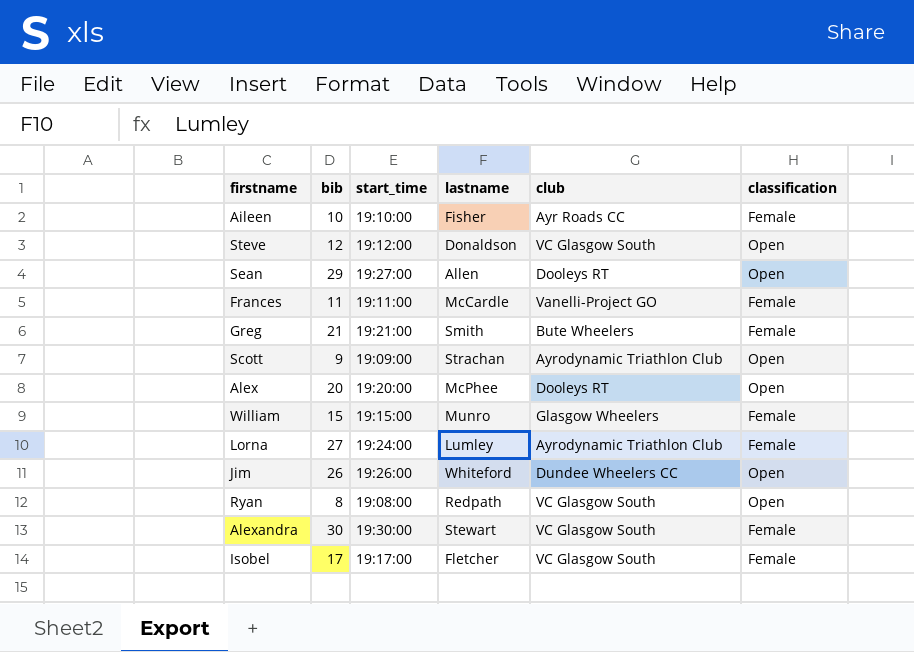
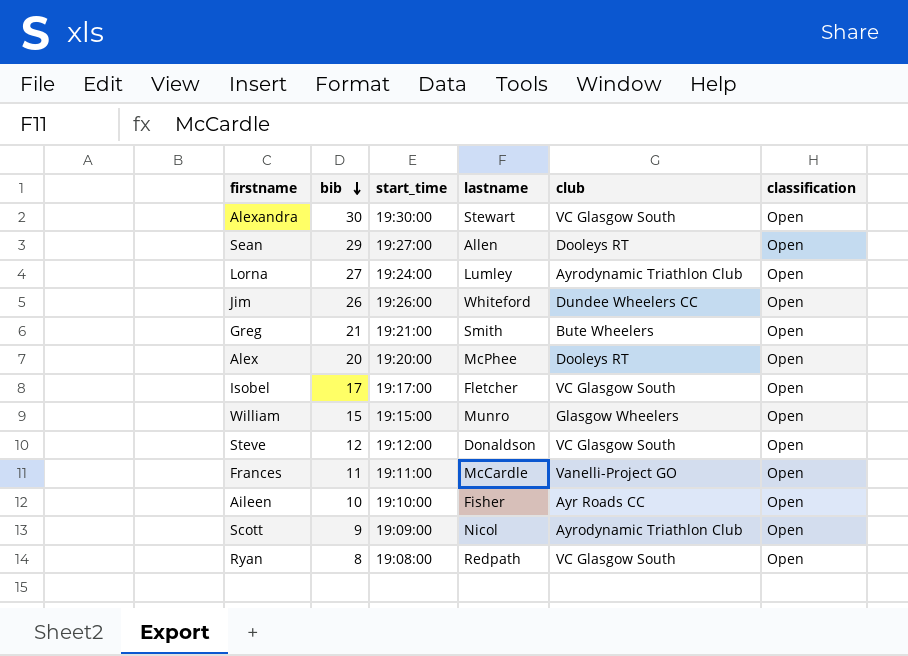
row order: none -> bib descending
Alexandra | classification: Female -> Open
Lorna | classification: Female -> Open
Greg | classification: Female -> Open
Isobel | classification: Female -> Open
William | classification: Female -> Open
Frances | classification: Female -> Open
Aileen | classification: Female -> Open
Scott | lastname: Strachan -> Nicol

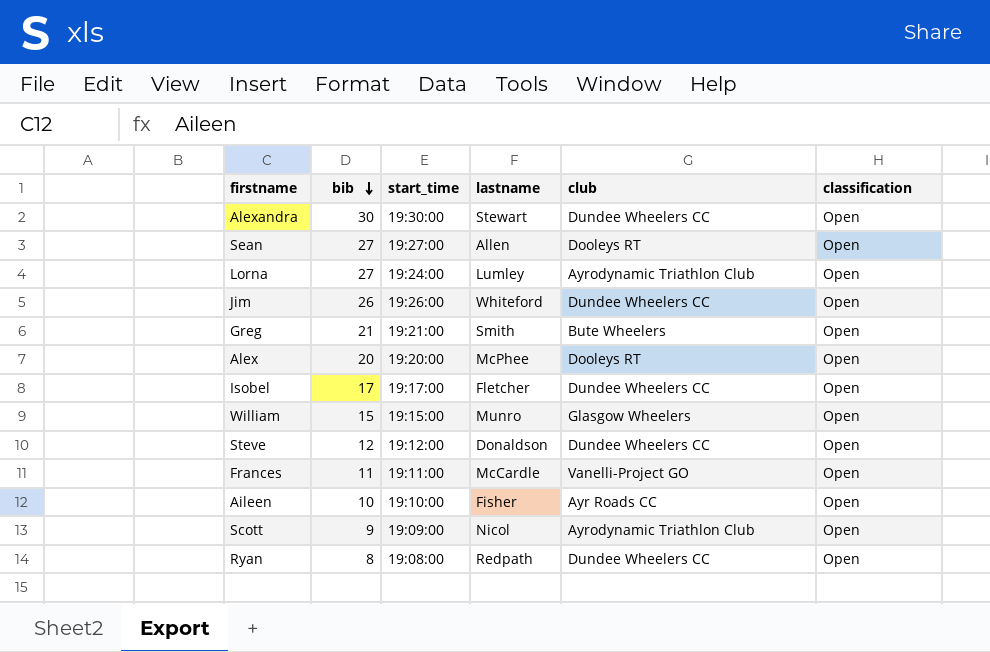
Alexandra | club: VC Glasgow South -> Dundee Wheelers CC
Sean | bib: 29 -> 27
Isobel | club: VC Glasgow South -> Dundee Wheelers CC
Steve | club: VC Glasgow South -> Dundee Wheelers CC
Ryan | club: VC Glasgow South -> Dundee Wheelers CC

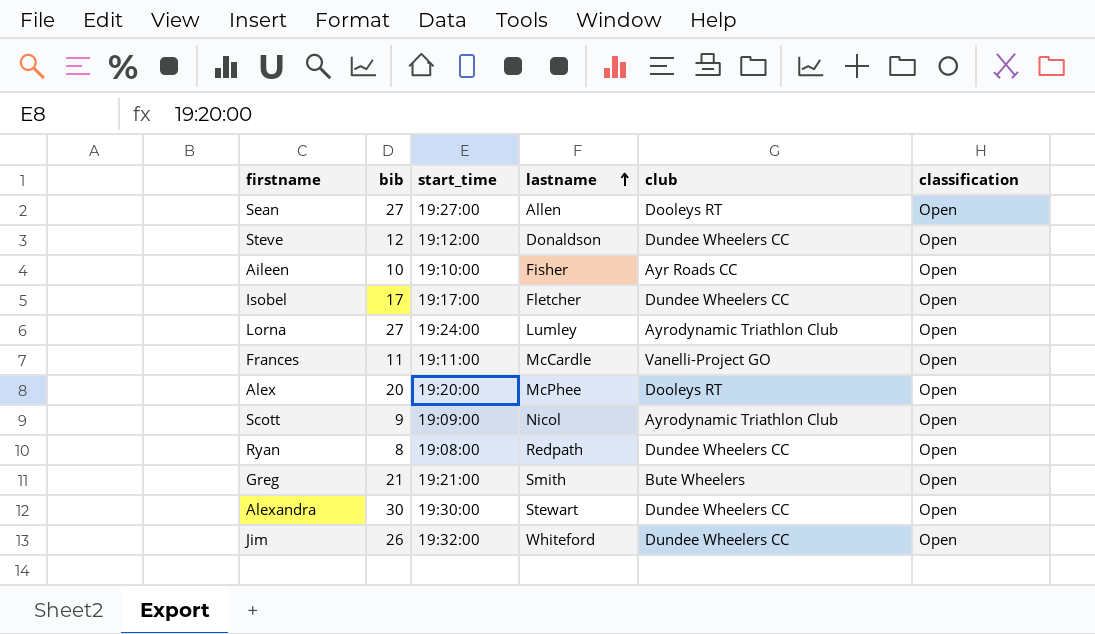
row order: bib descending -> lastname ascending
row William: 15 | 19:15:00 | Munro | Glasgow Wheelers | Open -> none
Jim | start_time: 19:26:00 -> 19:32:00

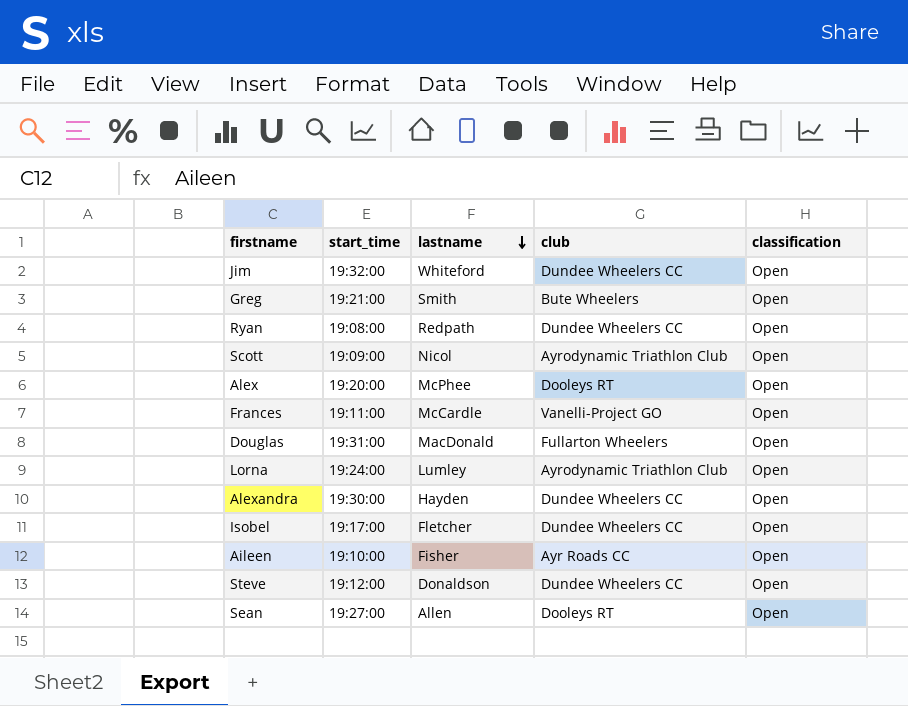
row order: lastname ascending -> lastname descending
column bib | position: 2 -> none
row Douglas: none -> 19:31:00 | MacDonald | Fullarton Wheelers | Open
Alexandra | lastname: Stewart -> Hayden

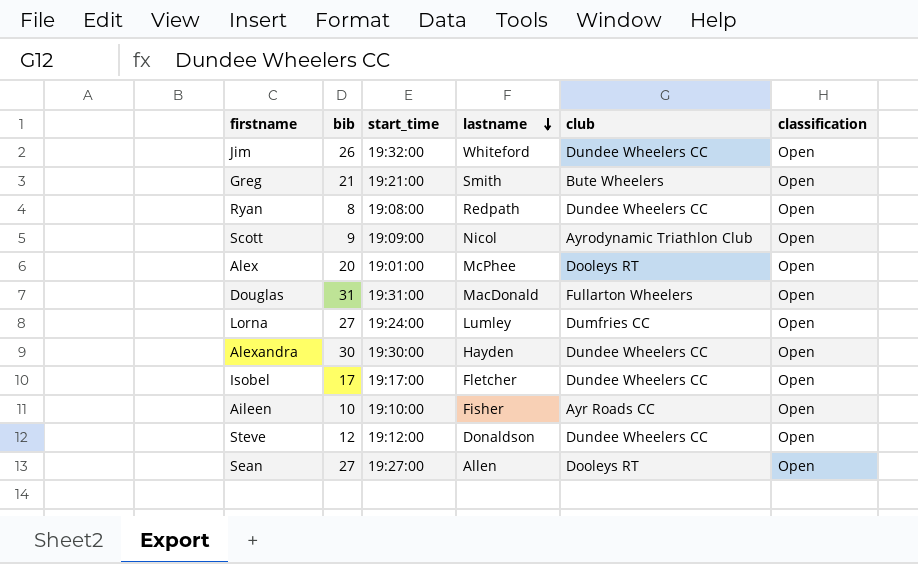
column bib | position: none -> 2
row Frances: 19:11:00 | McCardle | Vanelli-Project GO | Open -> none
Alex | start_time: 19:20:00 -> 19:01:00
Lorna | club: Ayrodynamic Triathlon Club -> Dumfries CC

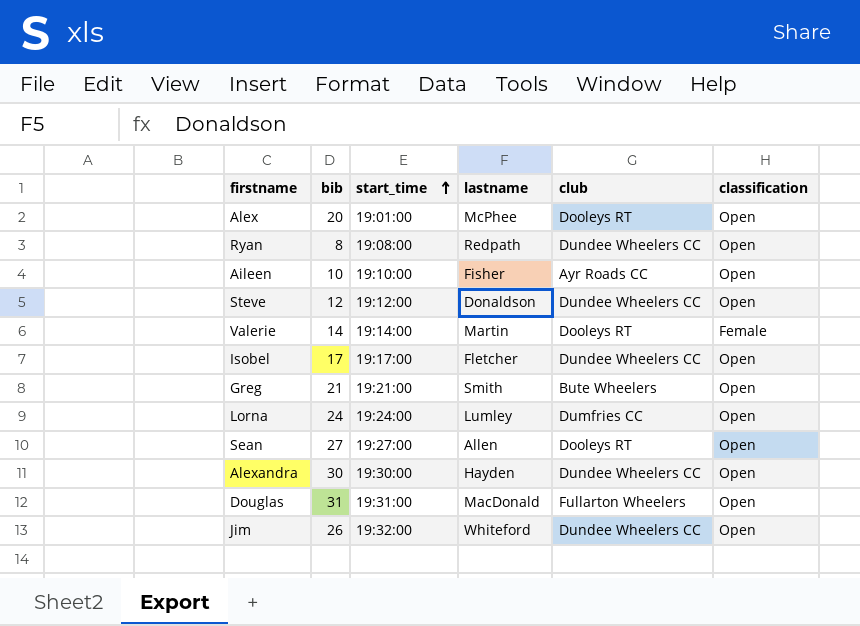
row order: lastname descending -> start_time ascending
row Scott: 9 | 19:09:00 | Nicol | Ayrodynamic Triathlon Club | Open -> none
row Valerie: none -> 14 | 19:14:00 | Martin | Dooleys RT | Female
Lorna | bib: 27 -> 24

